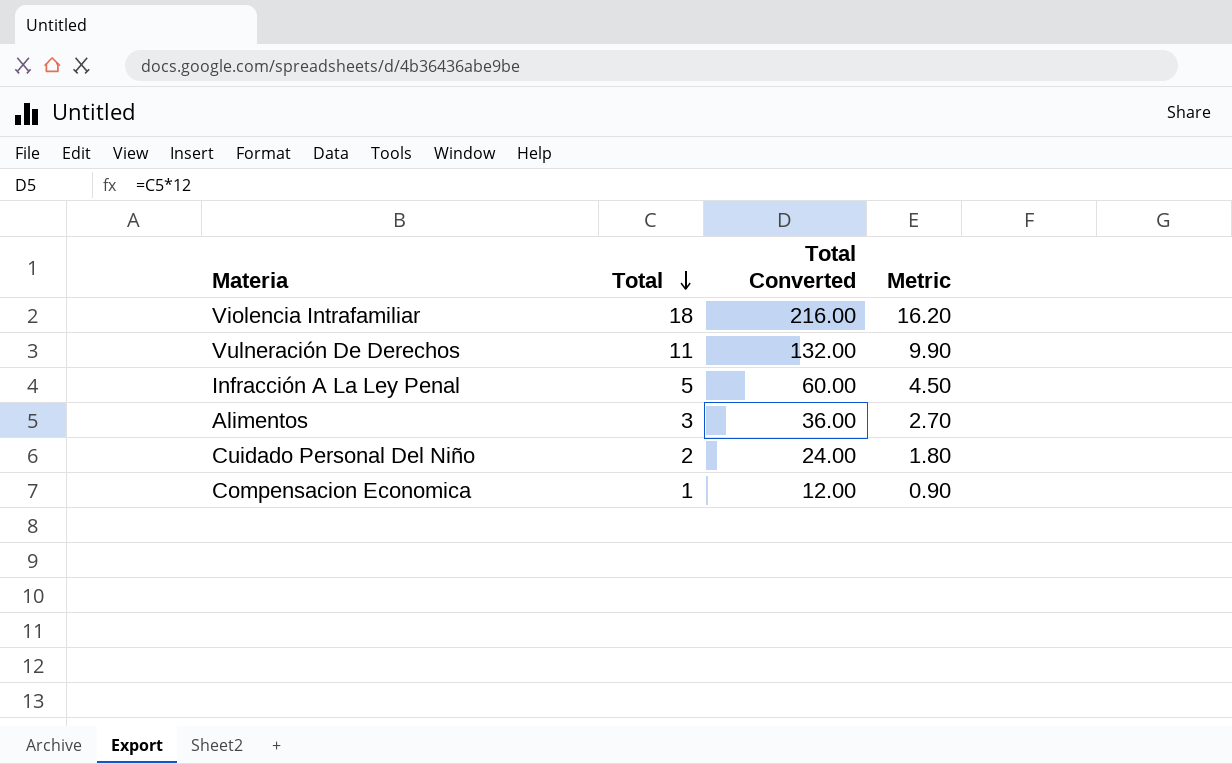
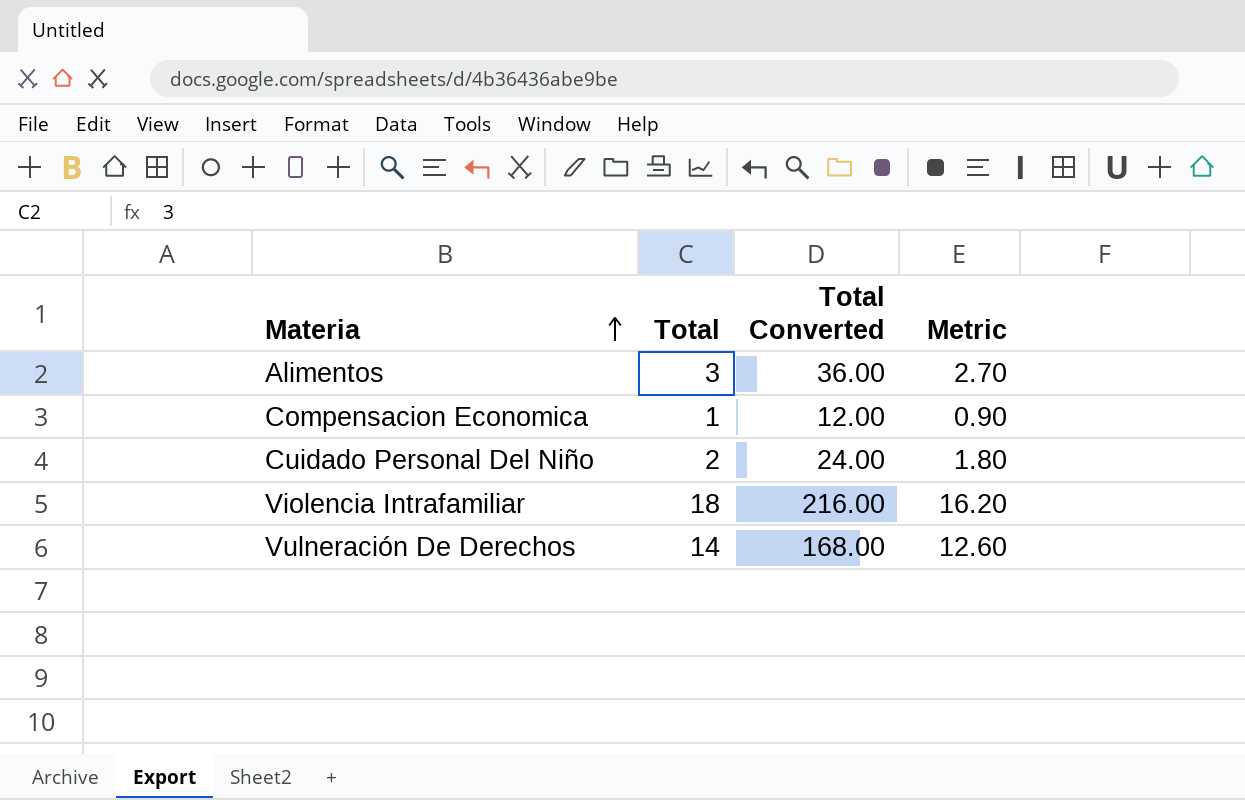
row order: Total descending -> Materia ascending
row Infracción A La Ley Penal: 5 | 60.00 | 4.50 -> none
Vulneración De Derechos | Total: 11 -> 14
Vulneración De Derechos | Total Converted: 132.00 -> 168.00
Vulneración De Derechos | Metric: 9.90 -> 12.60

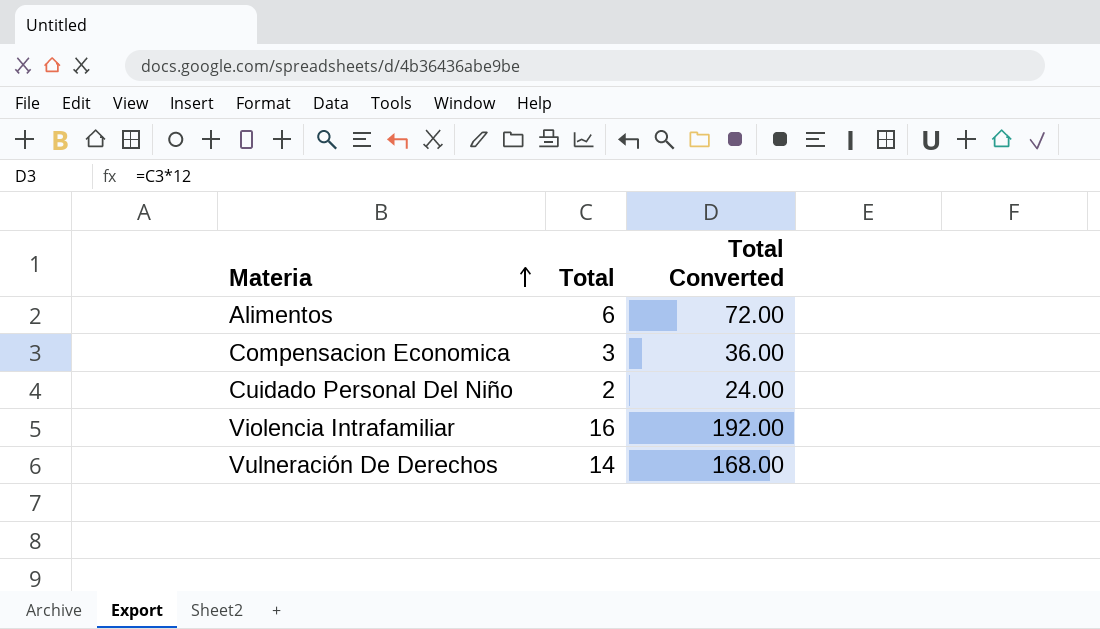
column Metric | formula: [Total] * 0.9 -> none
Alimentos | Total: 3 -> 6
Alimentos | Total Converted: 36.00 -> 72.00
Compensacion Economica | Total: 1 -> 3
Compensacion Economica | Total Converted: 12.00 -> 36.00
Violencia Intrafamiliar | Total: 18 -> 16
Violencia Intrafamiliar | Total Converted: 216.00 -> 192.00

